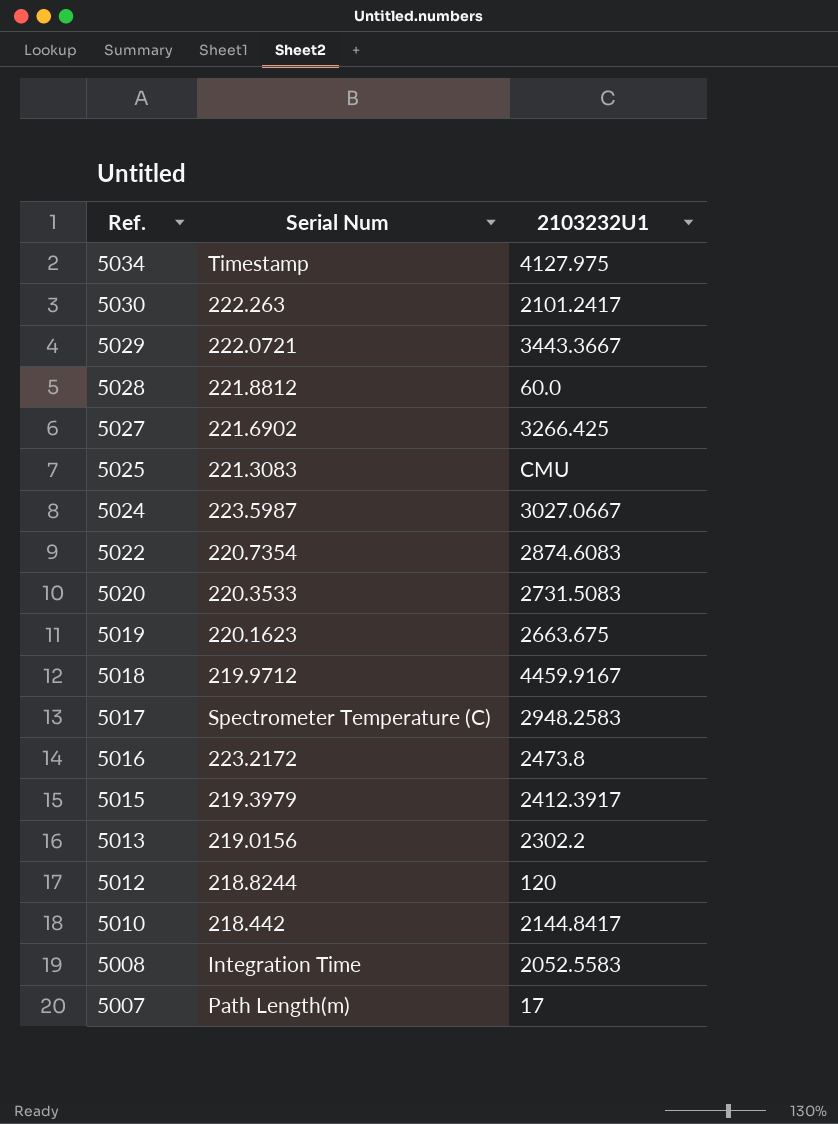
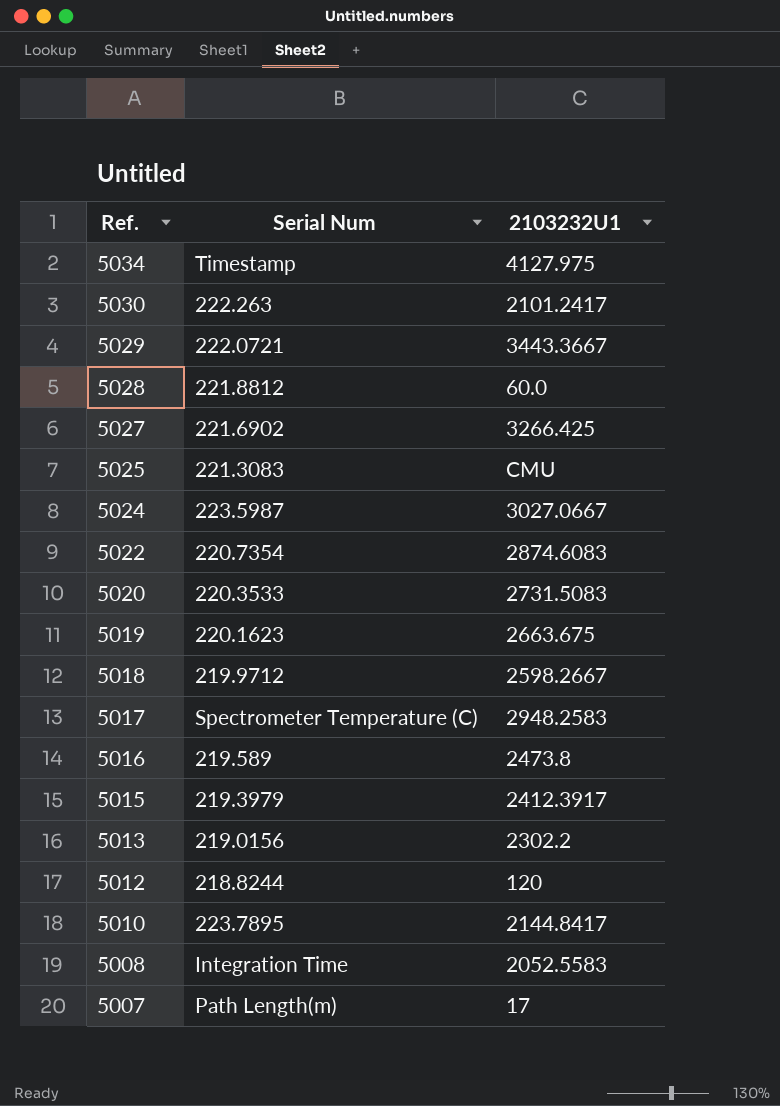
5018 | 2103232U1: 4459.9167 -> 2598.2667
5016 | Serial Num: 223.2172 -> 219.589
5010 | Serial Num: 218.442 -> 223.7895

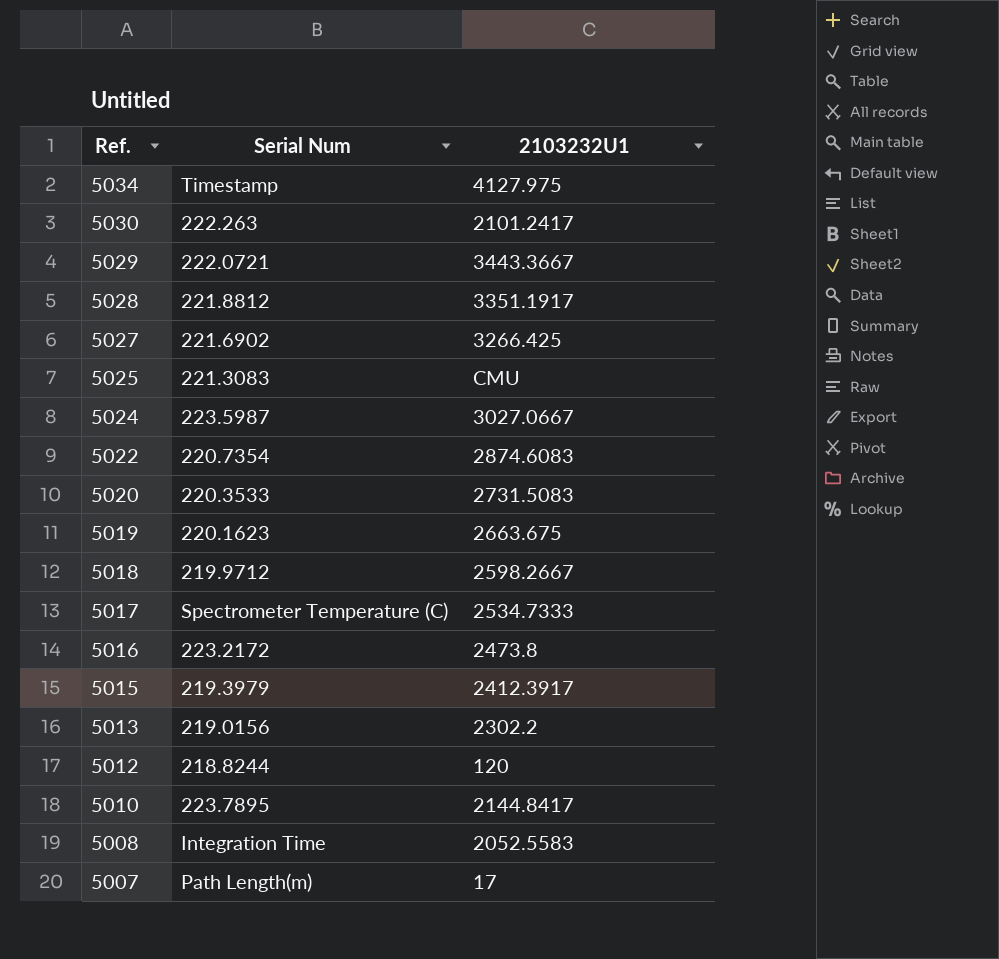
5028 | 2103232U1: 60.0 -> 3351.1917
5017 | 2103232U1: 2948.2583 -> 2534.7333
5016 | Serial Num: 219.589 -> 223.2172

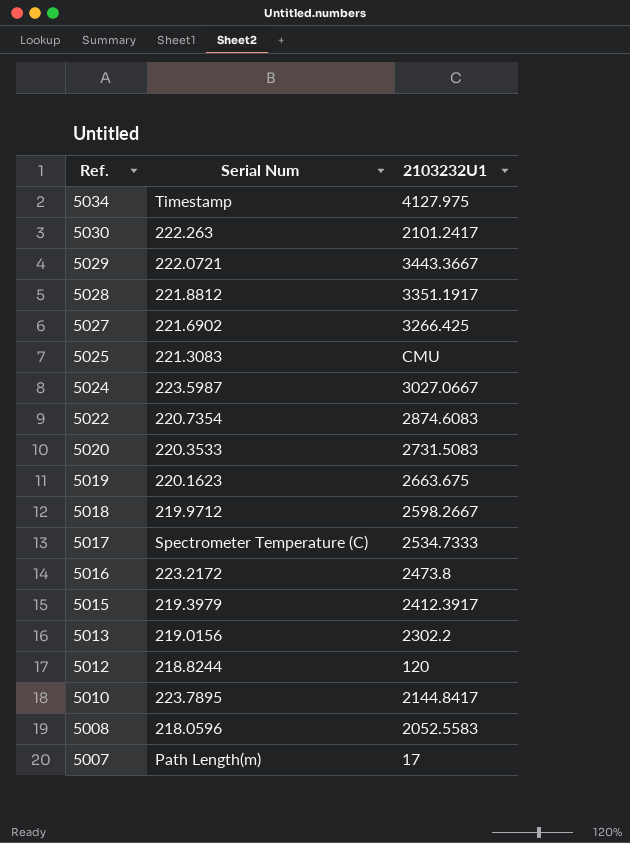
5008 | Serial Num: Integration Time -> 218.0596

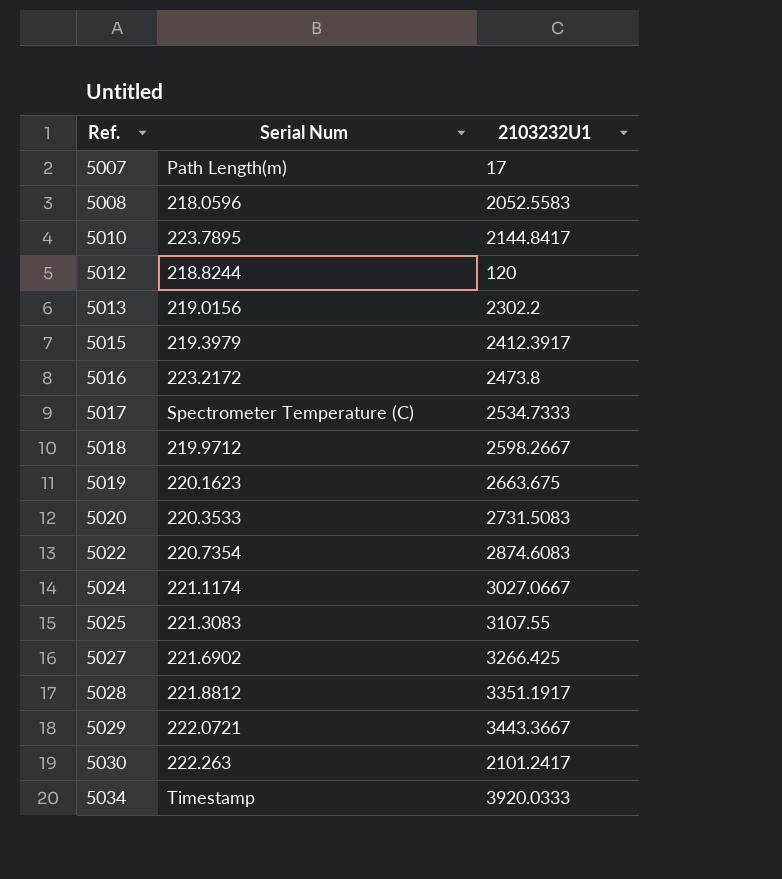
row order: Ref. descending -> Ref. ascending
5024 | Serial Num: 223.5987 -> 221.1174
5025 | 2103232U1: CMU -> 3107.55
5034 | 2103232U1: 4127.975 -> 3920.0333

